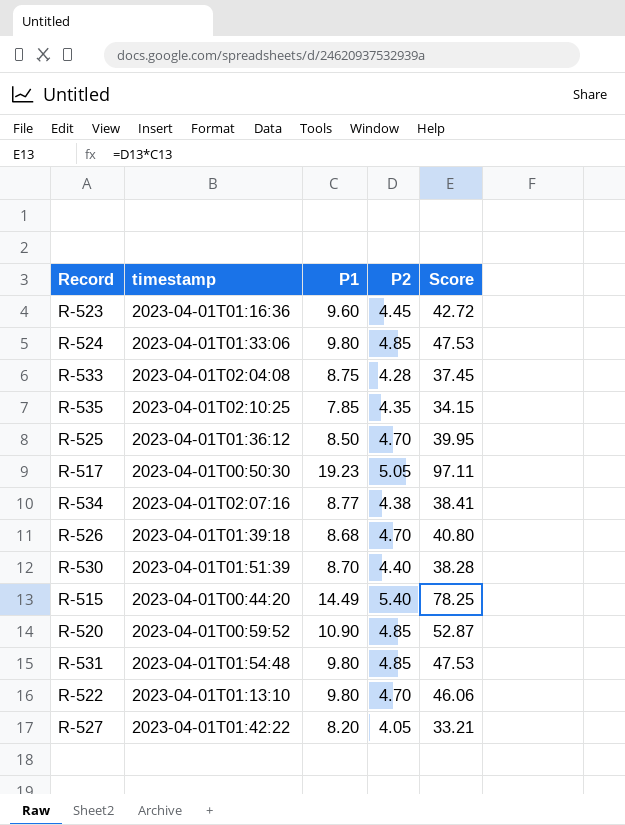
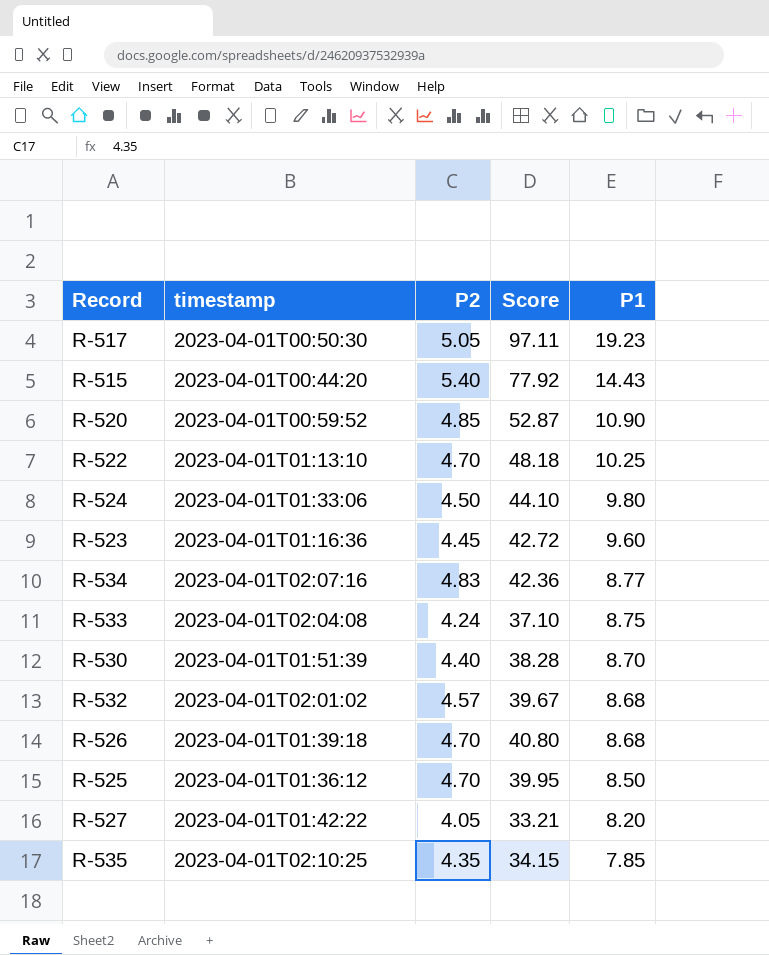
row order: none -> P1 descending
column P1 | position: 3 -> 5
row R-531: 2023-04-01T01:54:48 | 9.80 | 4.85 | 47.53 -> none
R-515 | Score: 78.25 -> 77.92
R-515 | P1: 14.49 -> 14.43
R-522 | Score: 46.06 -> 48.18
R-522 | P1: 9.80 -> 10.25
R-524 | P2: 4.85 -> 4.50
R-524 | Score: 47.53 -> 44.10
R-534 | P2: 4.38 -> 4.83
R-534 | Score: 38.41 -> 42.36
R-533 | P2: 4.28 -> 4.24
R-533 | Score: 37.45 -> 37.10
row R-532: none -> 2023-04-01T02:01:02 | 4.57 | 39.67 | 8.68

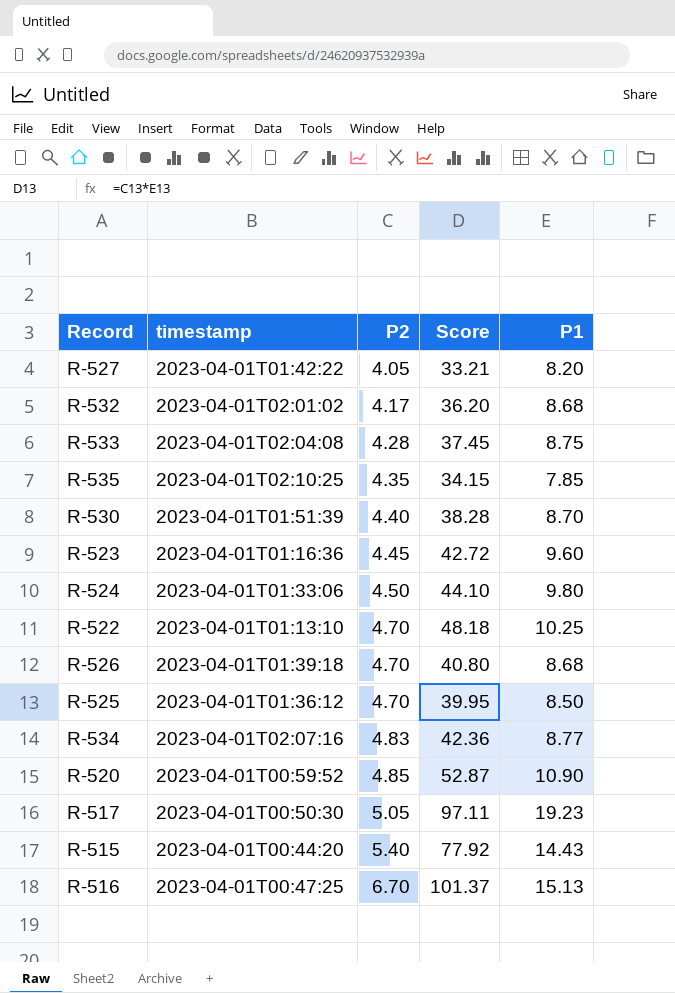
row order: P1 descending -> P2 ascending
R-532 | P2: 4.57 -> 4.17
R-532 | Score: 39.67 -> 36.20
R-533 | P2: 4.24 -> 4.28
R-533 | Score: 37.10 -> 37.45
row R-516: none -> 2023-04-01T00:47:25 | 6.70 | 101.37 | 15.13

